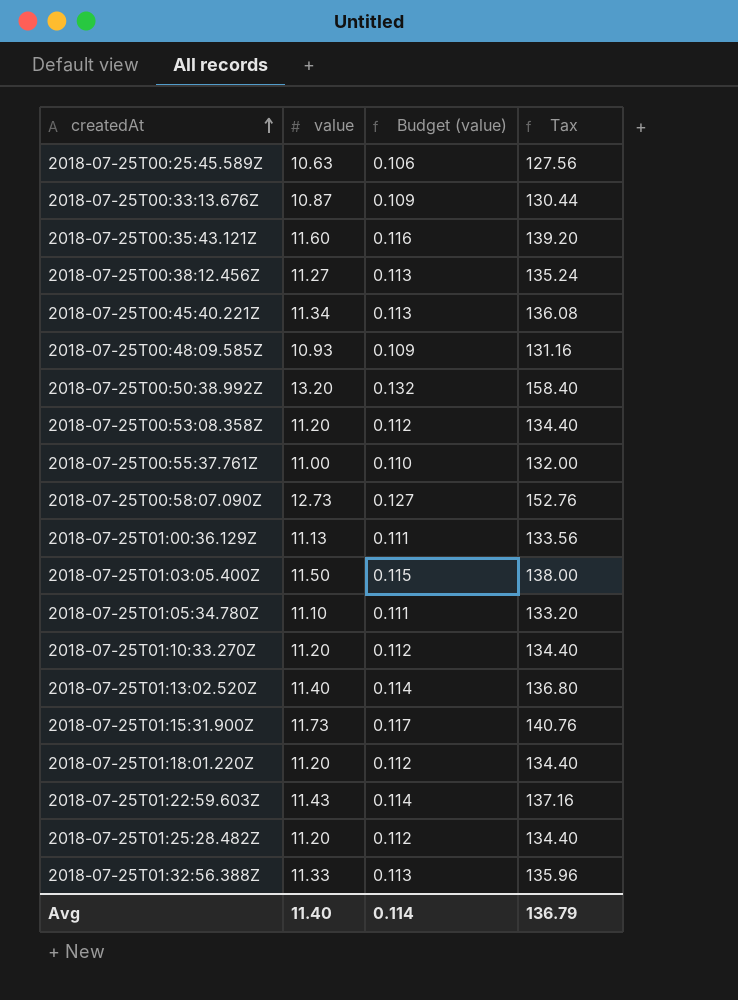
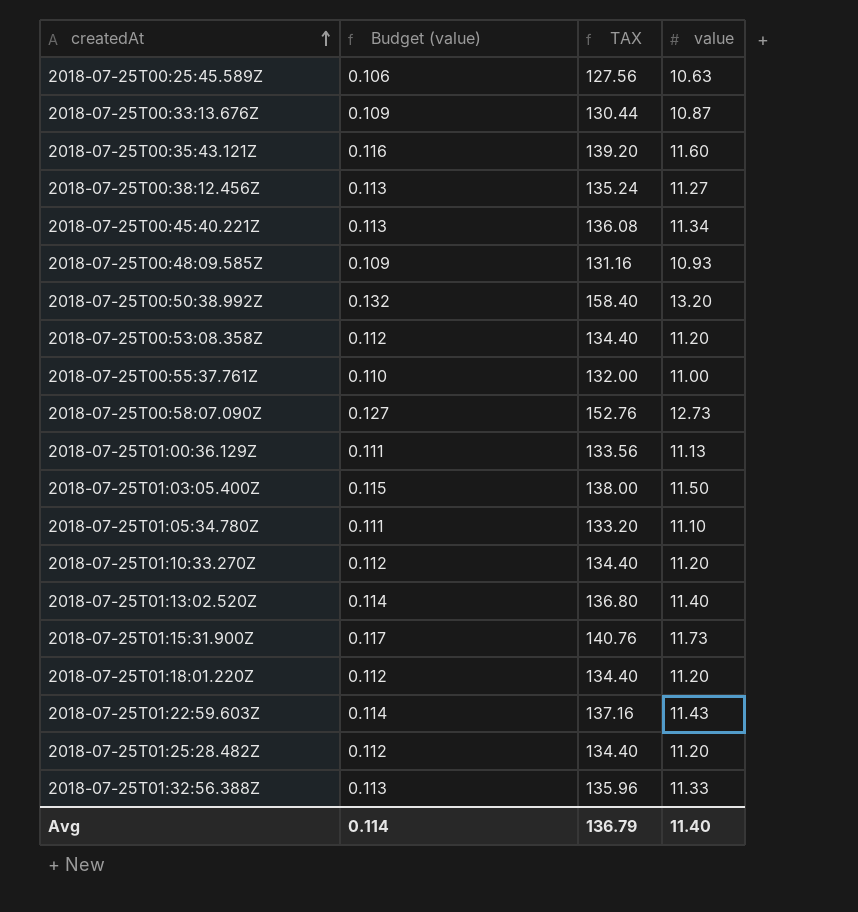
column name: Tax -> TAX
column value | position: 2 -> 4

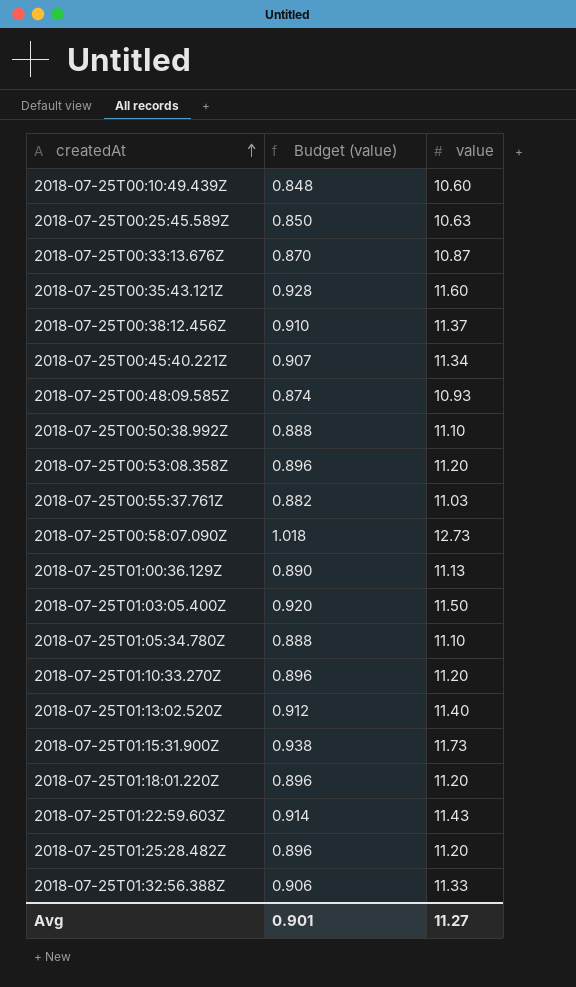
column TAX | formula: [value] * 12 -> none
column Budget (value) | formula: [value] * 0.01 -> [value] * 0.08
row 2018-07-25T00:10:49.439Z: none -> 0.848 | 10.60
2018-07-25T00:38:12.456Z | value: 11.27 -> 11.37
2018-07-25T00:50:38.992Z | value: 13.20 -> 11.10
2018-07-25T00:55:37.761Z | value: 11.00 -> 11.03
Avg | Budget (value): 0.114 -> 0.901
Avg | value: 11.40 -> 11.27

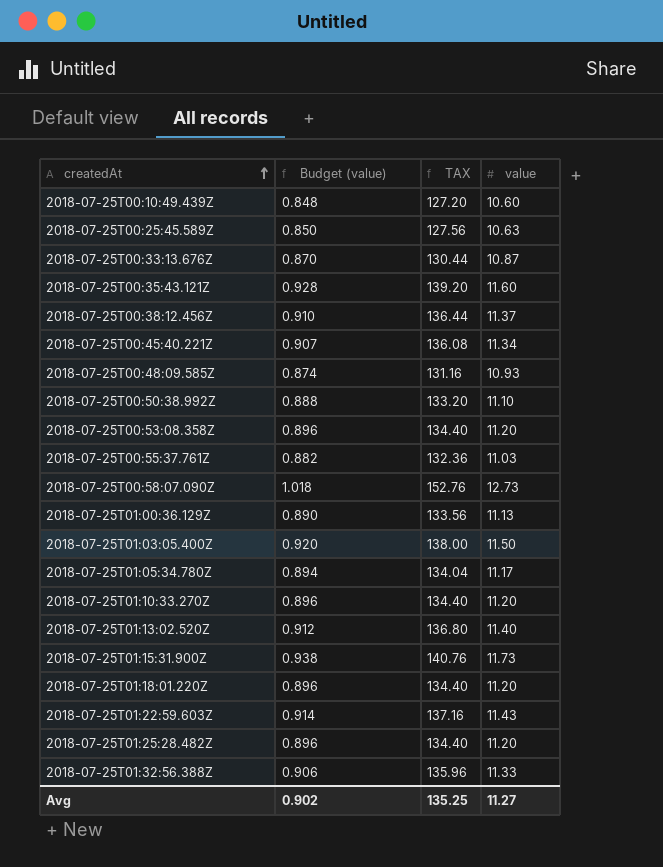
column TAX | formula: none -> [value] * 12
2018-07-25T01:05:34.780Z | Budget (value): 0.888 -> 0.894
2018-07-25T01:05:34.780Z | value: 11.10 -> 11.17
Avg | Budget (value): 0.901 -> 0.902

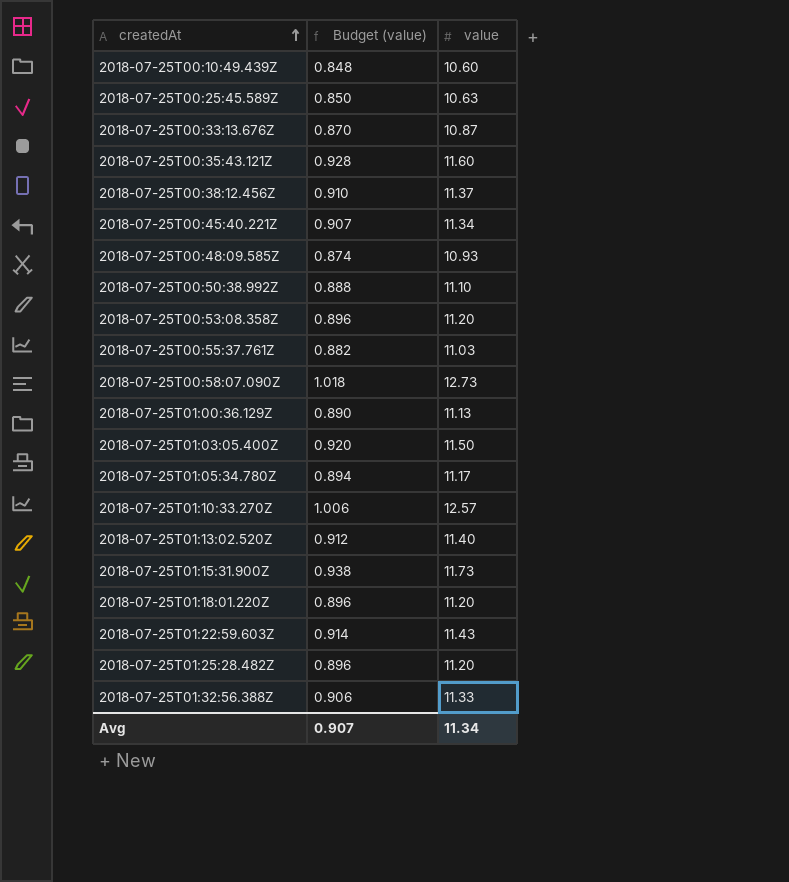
column TAX | formula: [value] * 12 -> none
2018-07-25T01:10:33.270Z | Budget (value): 0.896 -> 1.006
2018-07-25T01:10:33.270Z | value: 11.20 -> 12.57
Avg | Budget (value): 0.902 -> 0.907
Avg | value: 11.27 -> 11.34

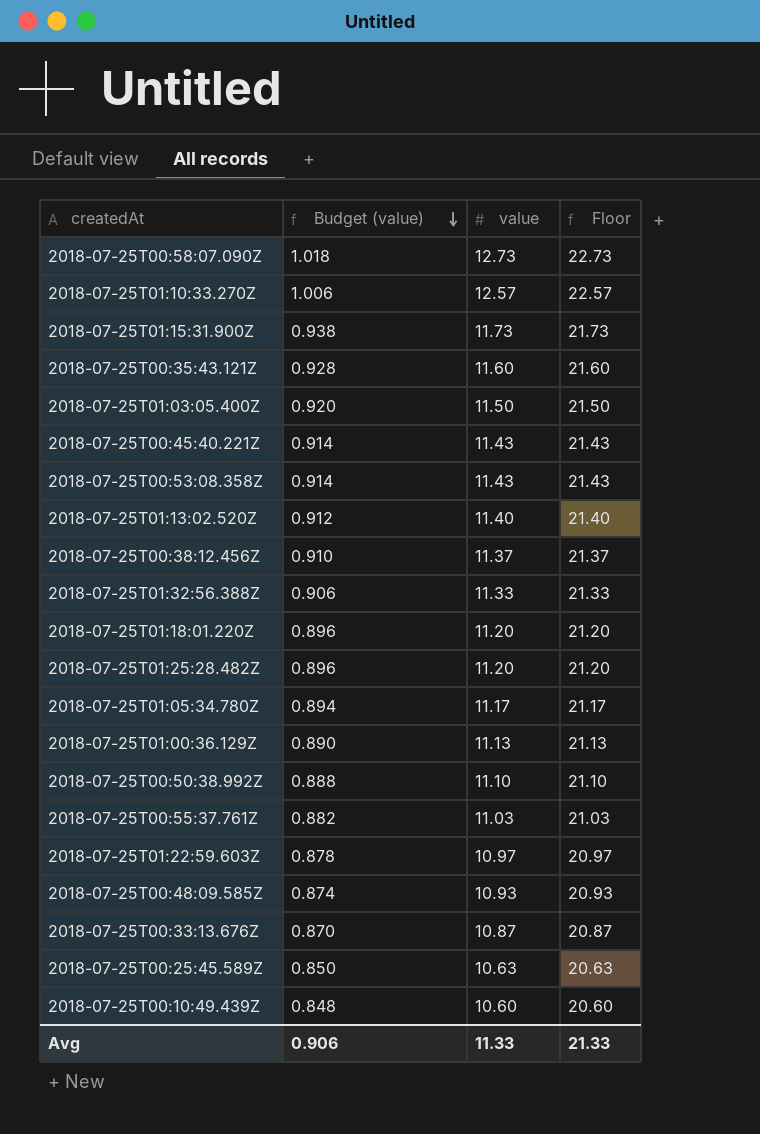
row order: createdAt ascending -> Budget (value) descending
column Floor | formula: none -> [value] + 10
2018-07-25T00:45:40.221Z | Budget (value): 0.907 -> 0.914
2018-07-25T00:45:40.221Z | value: 11.34 -> 11.43
2018-07-25T00:53:08.358Z | Budget (value): 0.896 -> 0.914
2018-07-25T00:53:08.358Z | value: 11.20 -> 11.43
2018-07-25T01:22:59.603Z | Budget (value): 0.914 -> 0.878
2018-07-25T01:22:59.603Z | value: 11.43 -> 10.97
Avg | Budget (value): 0.907 -> 0.906
Avg | value: 11.34 -> 11.33

